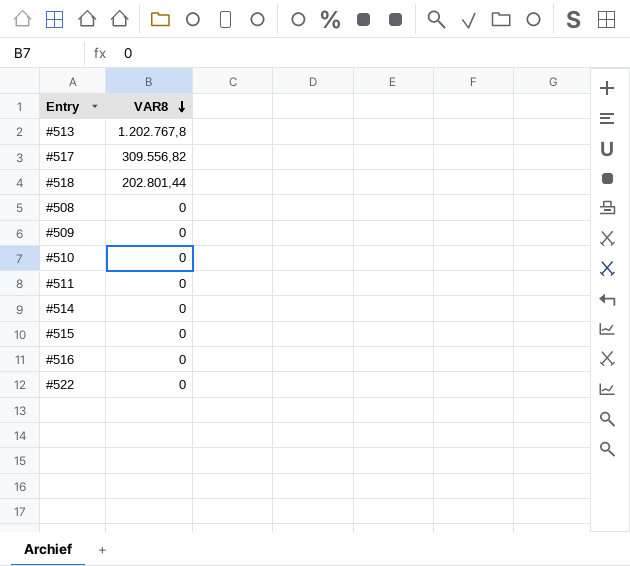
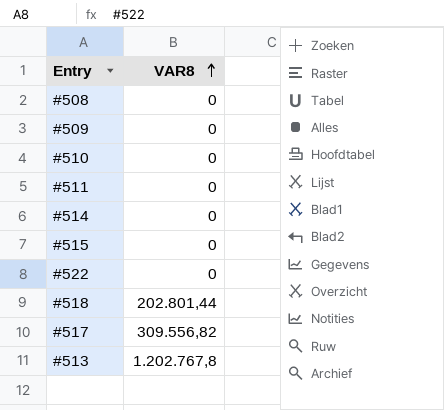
row order: VAR8 descending -> VAR8 ascending
row #516: 0 -> none

